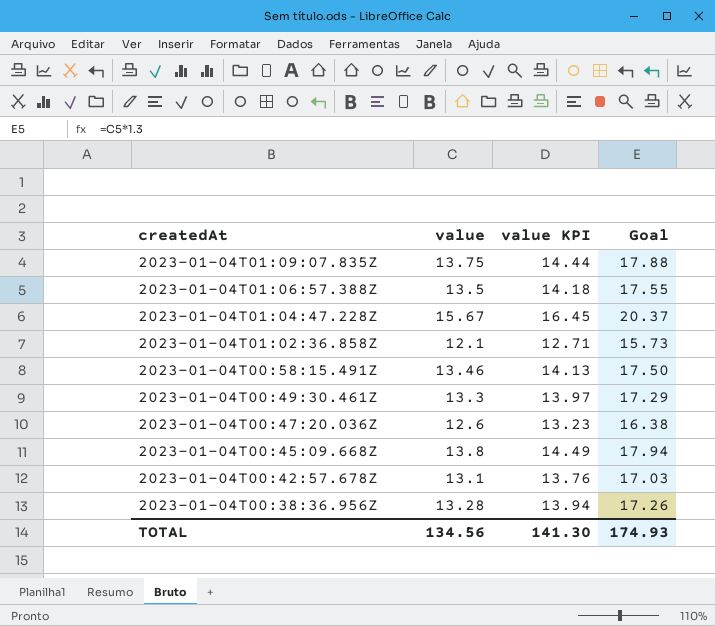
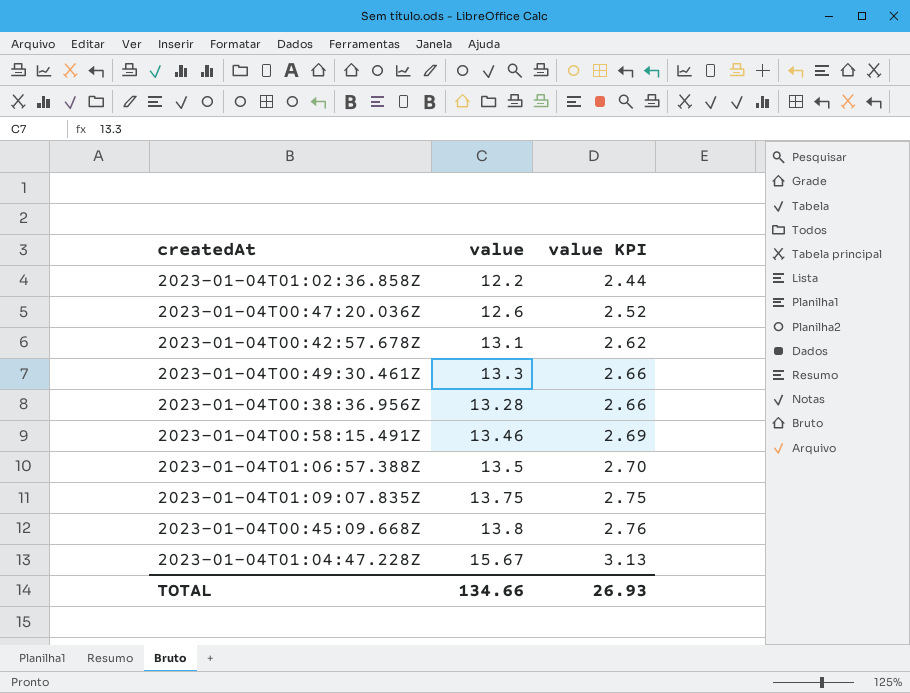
row order: createdAt descending -> value KPI ascending
column Goal | formula: [value] * 1.3 -> none
column value KPI | formula: [value] * 1.05 -> [value] * 0.2
2023-01-04T01:02:36.858Z | value: 12.1 -> 12.2
TOTAL | value: 134.56 -> 134.66
TOTAL | value KPI: 141.30 -> 26.93

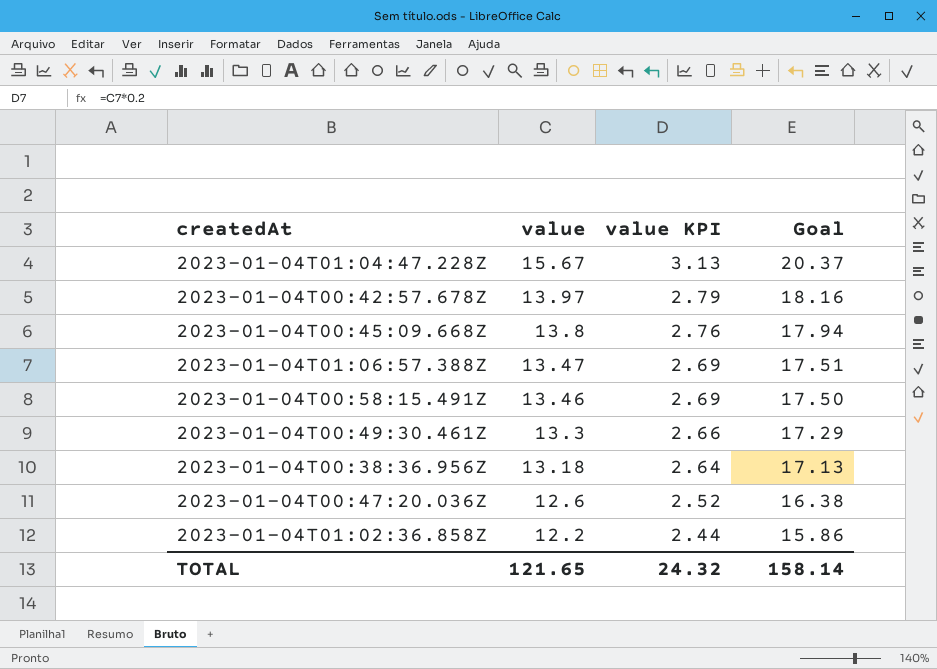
row order: value KPI ascending -> value descending
column Goal | formula: none -> [value] * 1.3
row 2023-01-04T01:09:07.835Z: 13.75 | 2.75 -> none
2023-01-04T00:42:57.678Z | value: 13.1 -> 13.97
2023-01-04T00:42:57.678Z | value KPI: 2.62 -> 2.79
2023-01-04T01:06:57.388Z | value: 13.5 -> 13.47
2023-01-04T01:06:57.388Z | value KPI: 2.70 -> 2.69
2023-01-04T00:38:36.956Z | value: 13.28 -> 13.18
2023-01-04T00:38:36.956Z | value KPI: 2.66 -> 2.64
TOTAL | value: 134.66 -> 121.65
TOTAL | value KPI: 26.93 -> 24.32

